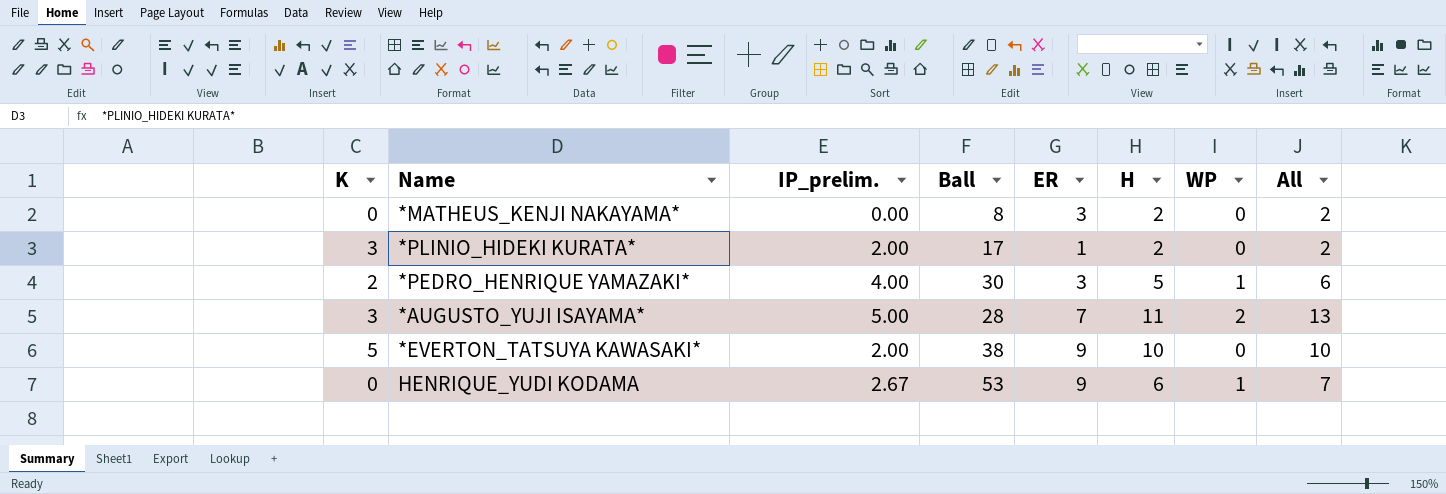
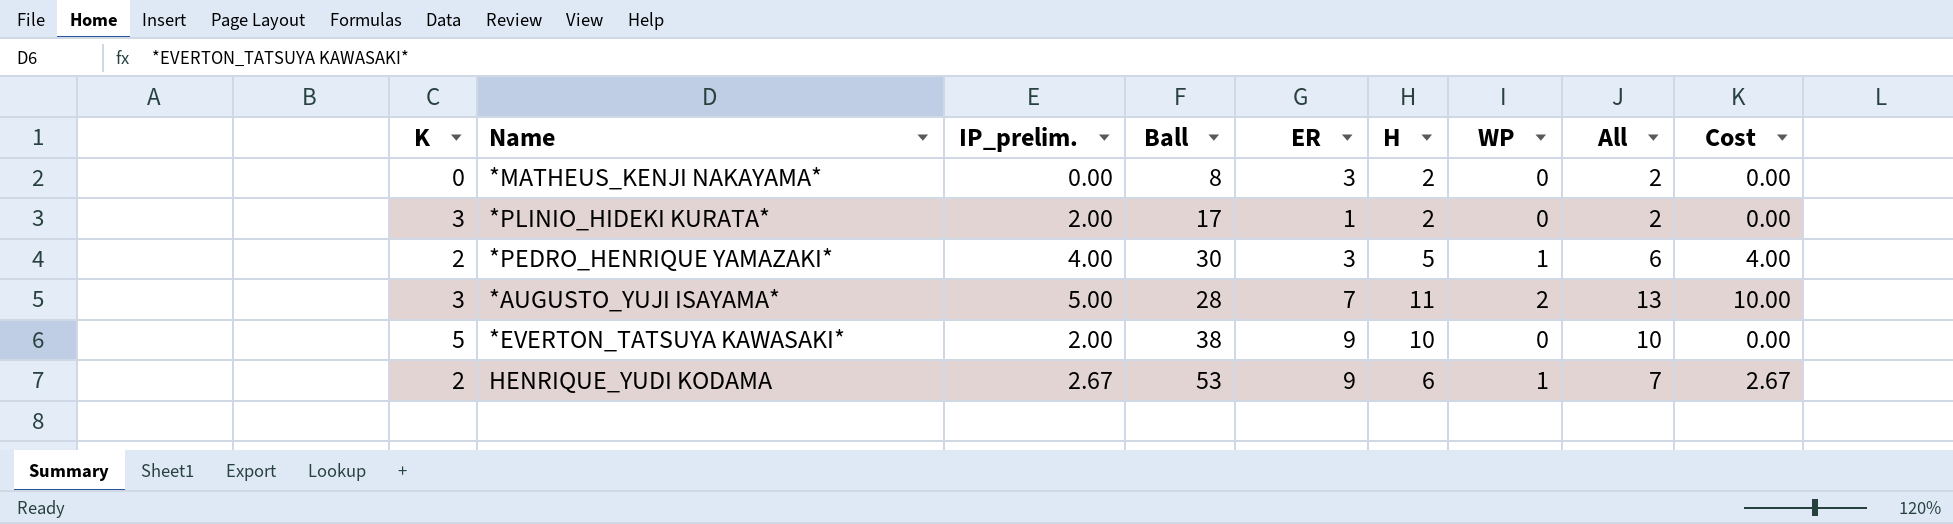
column Cost | formula: none -> [IP_prelim.] * [WP]
HENRIQUE_YUDI KODAMA | K: 0 -> 2

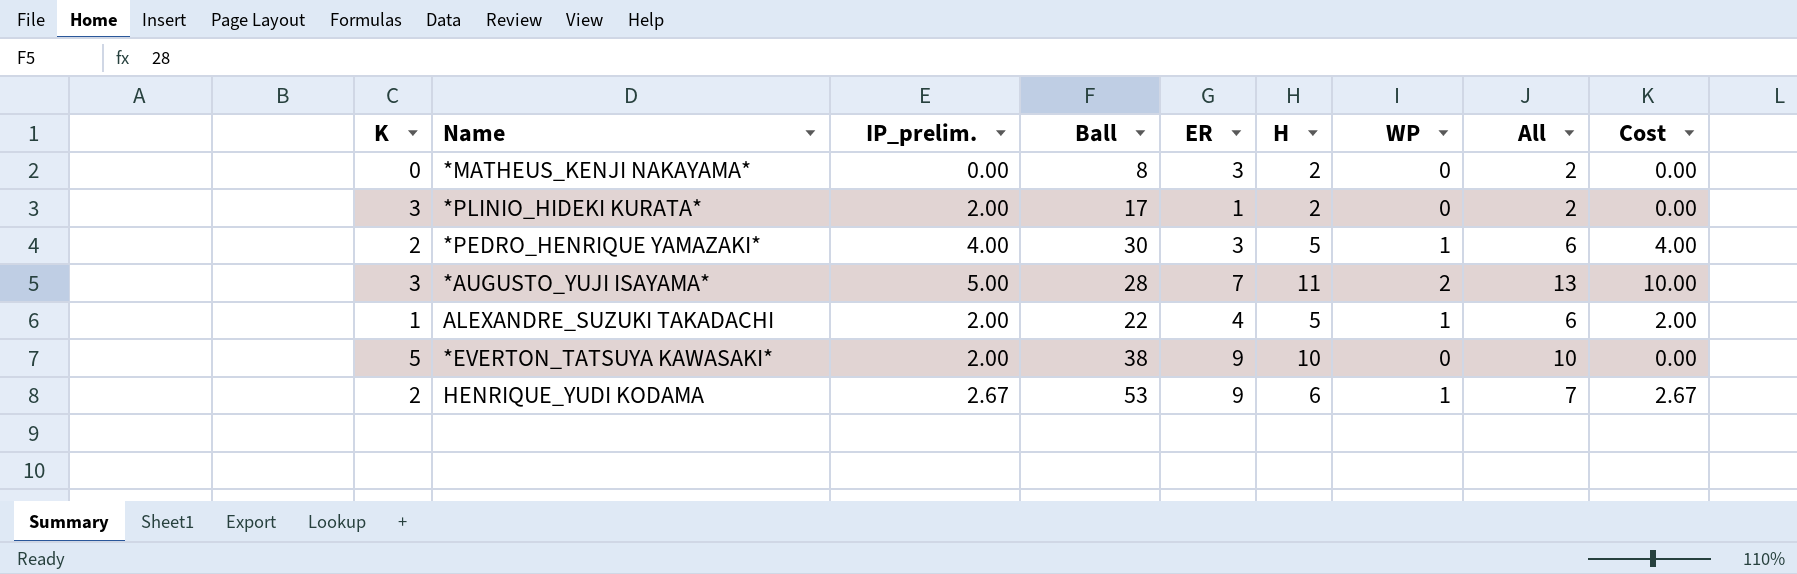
row ALEXANDRE_SUZUKI TAKADACHI: none -> 1 | 2.00 | 22 | 4 | 5 | 1 | 6 | 2.00

